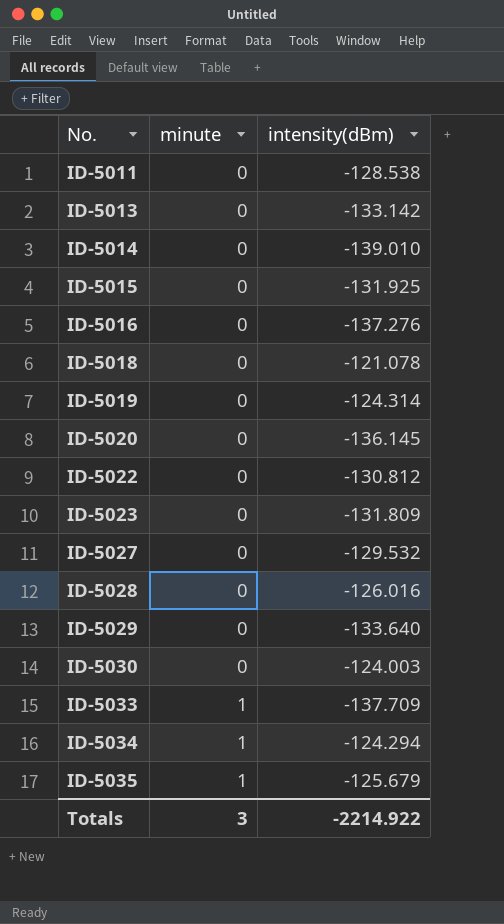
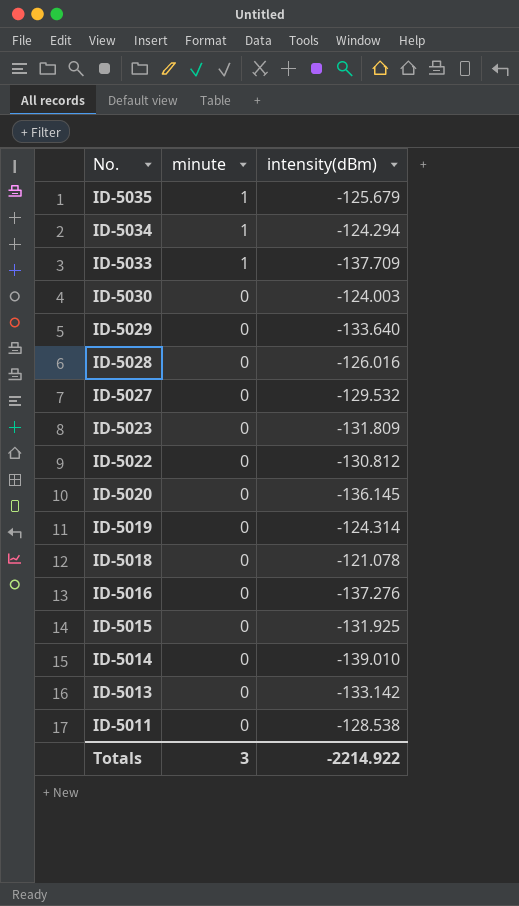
row order: No. ascending -> No. descending

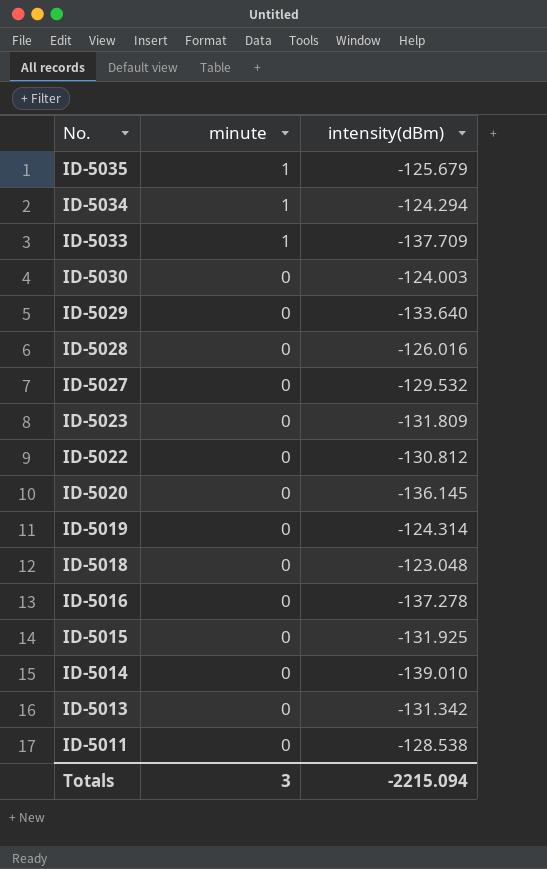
ID-5018 | intensity(dBm): -121.078 -> -123.048
ID-5016 | intensity(dBm): -137.276 -> -137.278
ID-5013 | intensity(dBm): -133.142 -> -131.342
Totals | intensity(dBm): -2214.922 -> -2215.094

